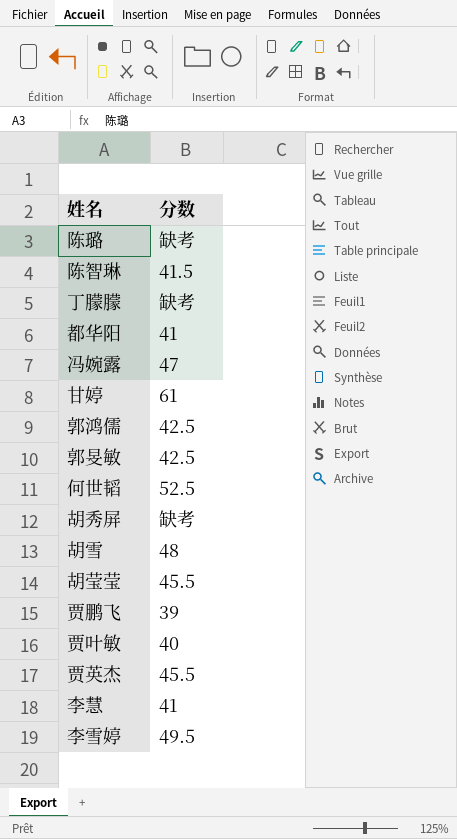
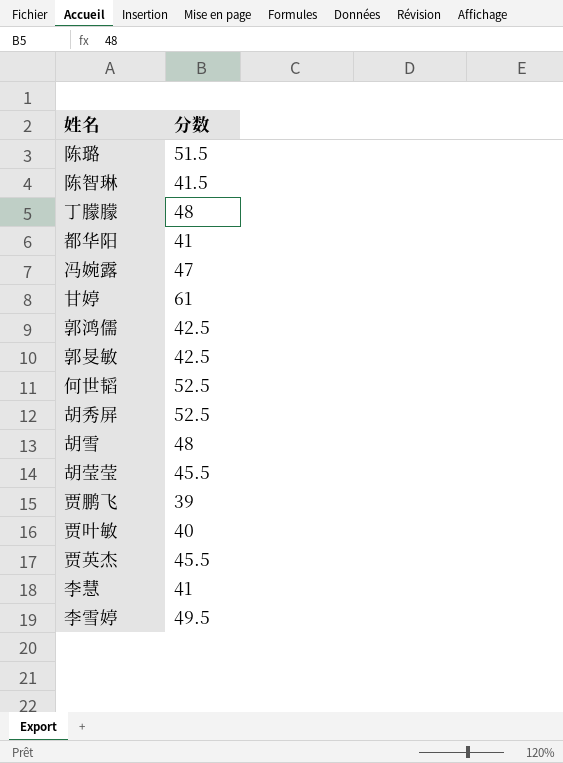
陈璐 | 分数: 缺考 -> 51.5
丁朦朦 | 分数: 缺考 -> 48
胡秀屏 | 分数: 缺考 -> 52.5

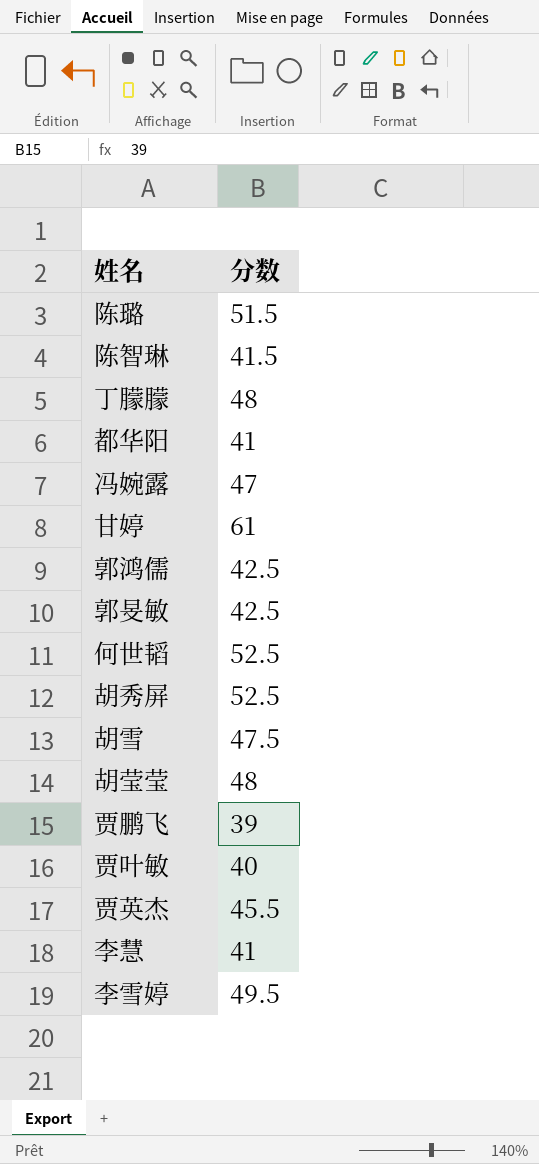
胡雪 | 分数: 48 -> 47.5
胡莹莹 | 分数: 45.5 -> 48

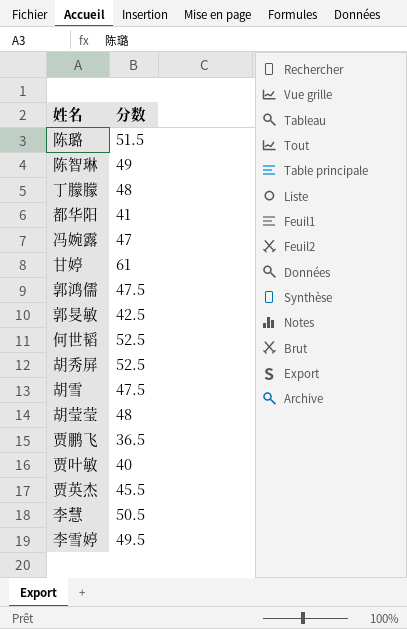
陈智琳 | 分数: 41.5 -> 49
郭鸿儒 | 分数: 42.5 -> 47.5
贾鹏飞 | 分数: 39 -> 36.5
李慧 | 分数: 41 -> 50.5

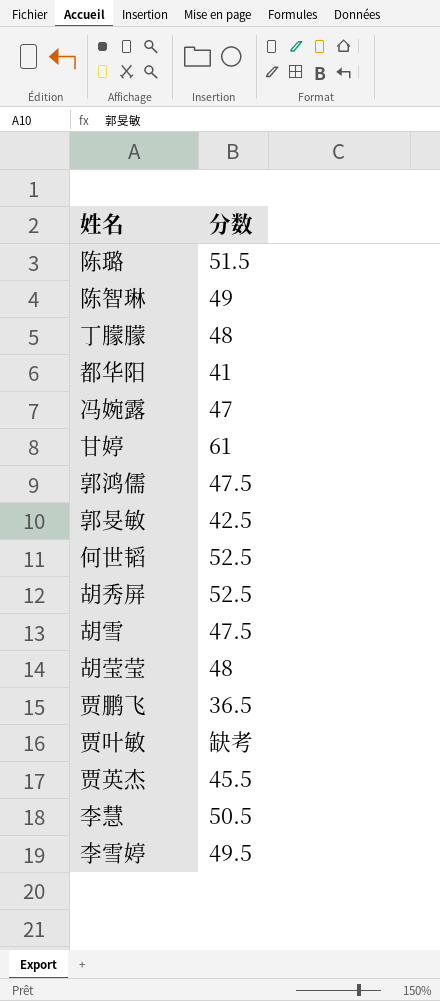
贾叶敏 | 分数: 40 -> 缺考

